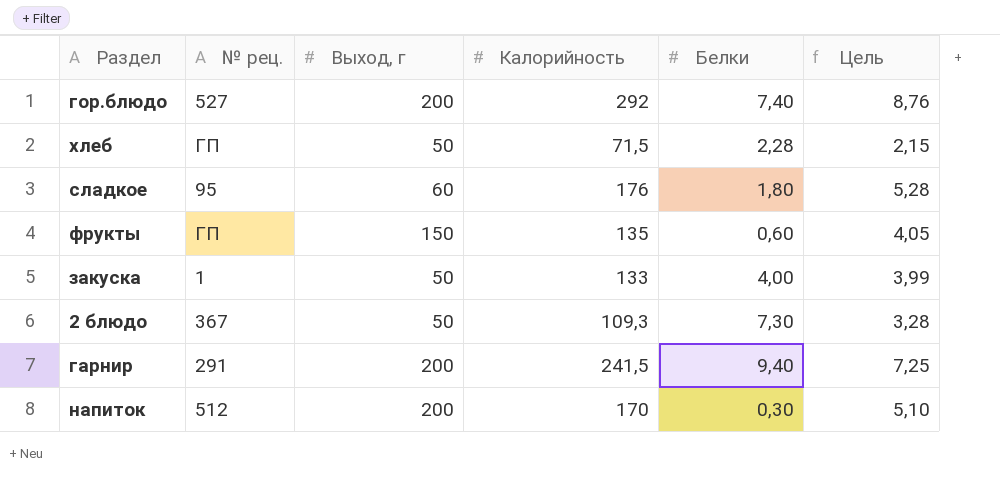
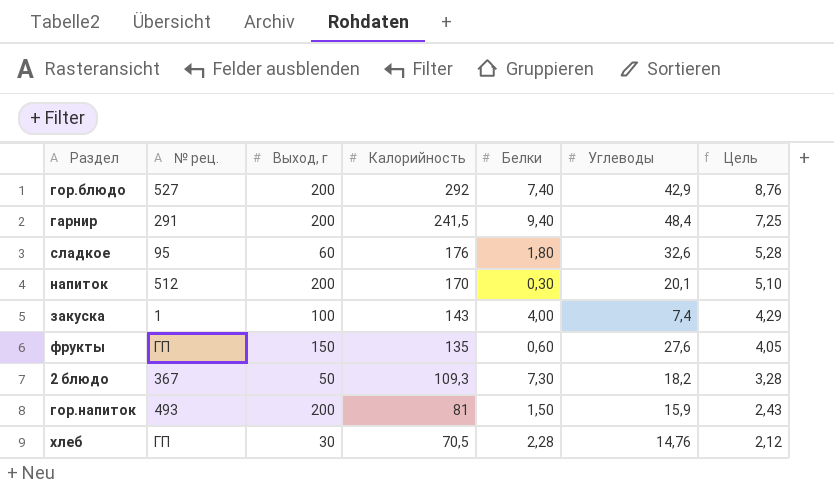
row order: none -> Калорийность descending
column Углеводы | position: none -> 6
закуска | Выход, г: 50 -> 100
закуска | Калорийность: 133 -> 143
закуска | Цель: 3,99 -> 4,29
row гор.напиток: none -> 493 | 200 | 81 | 1,50 | 15,9 | 2,43
хлеб | Выход, г: 50 -> 30
хлеб | Калорийность: 71,5 -> 70,5
хлеб | Цель: 2,15 -> 2,12

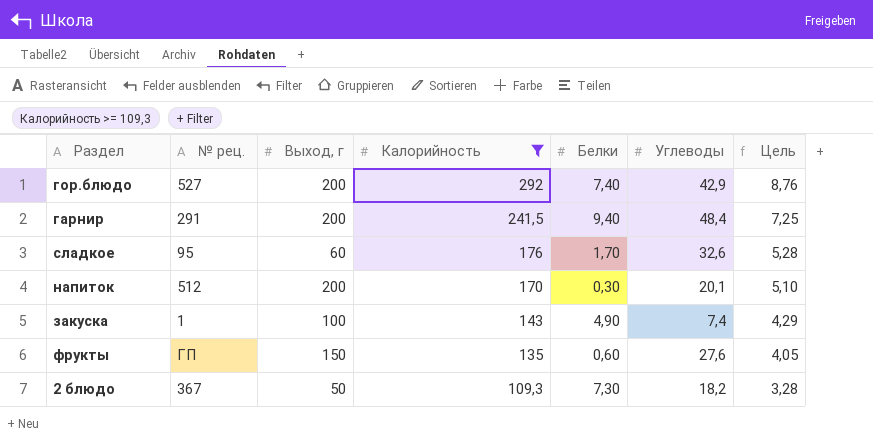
filter: none -> Калорийность >= 109,3
сладкое | Белки: 1,80 -> 1,70
закуска | Белки: 4,00 -> 4,90

